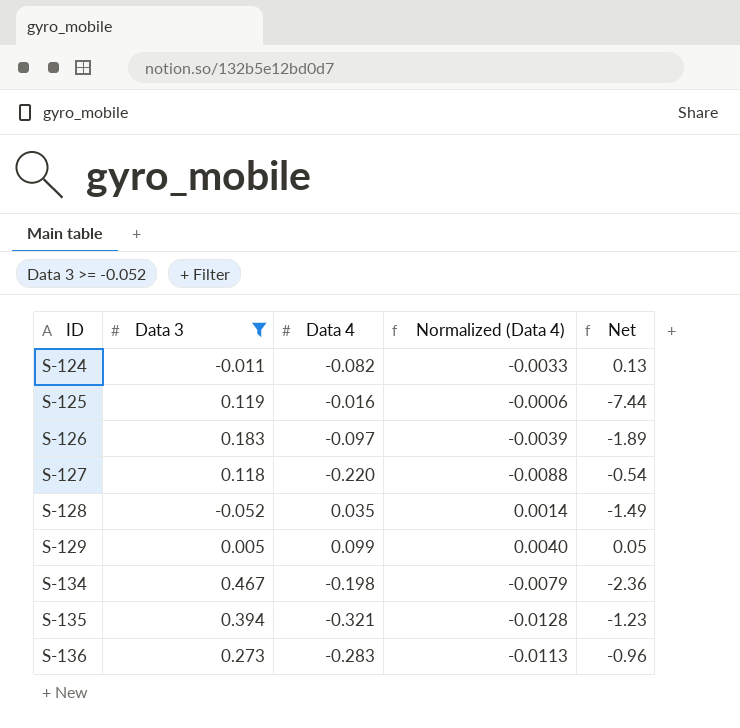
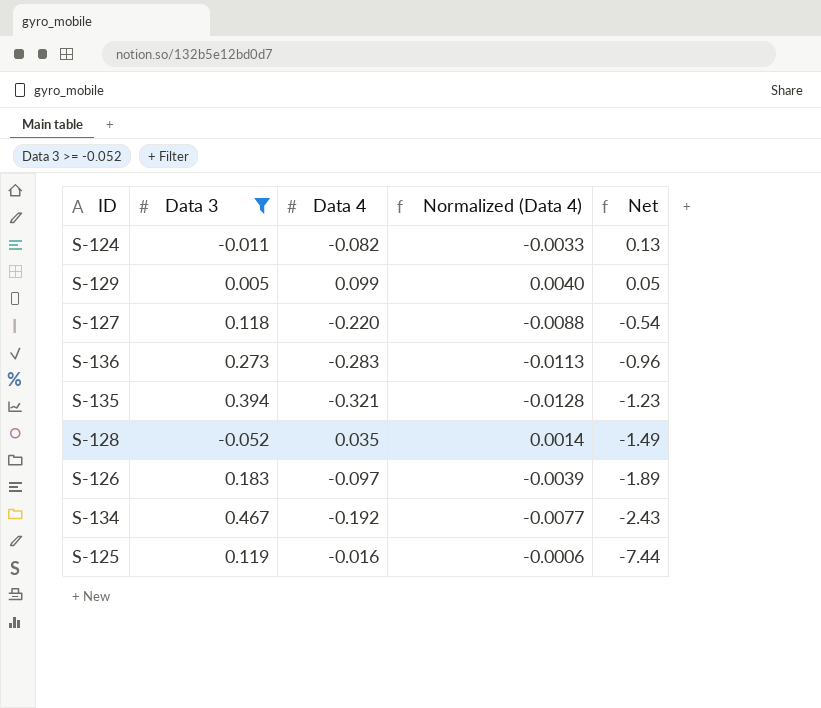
row order: ID ascending -> Net descending
S-134 | Data 4: -0.198 -> -0.192
S-134 | Normalized (Data 4): -0.0079 -> -0.0077
S-134 | Net: -2.36 -> -2.43

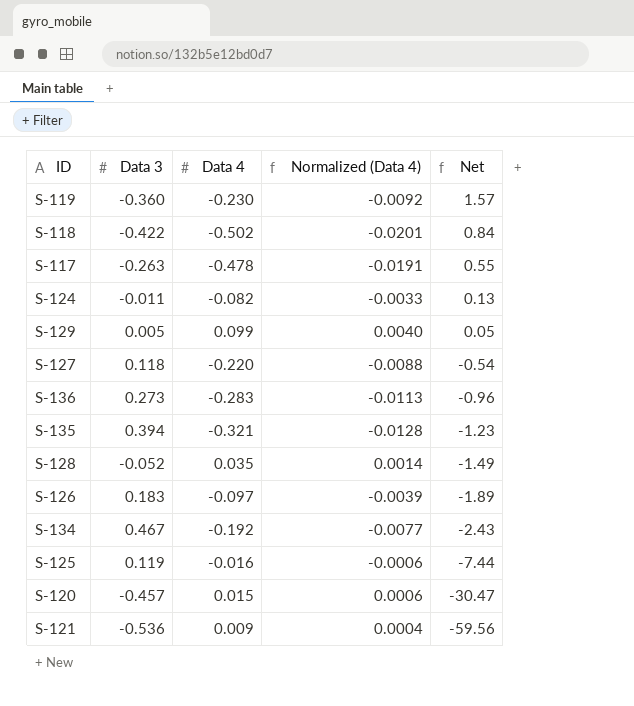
filter: Data 3 >= -0.052 -> none

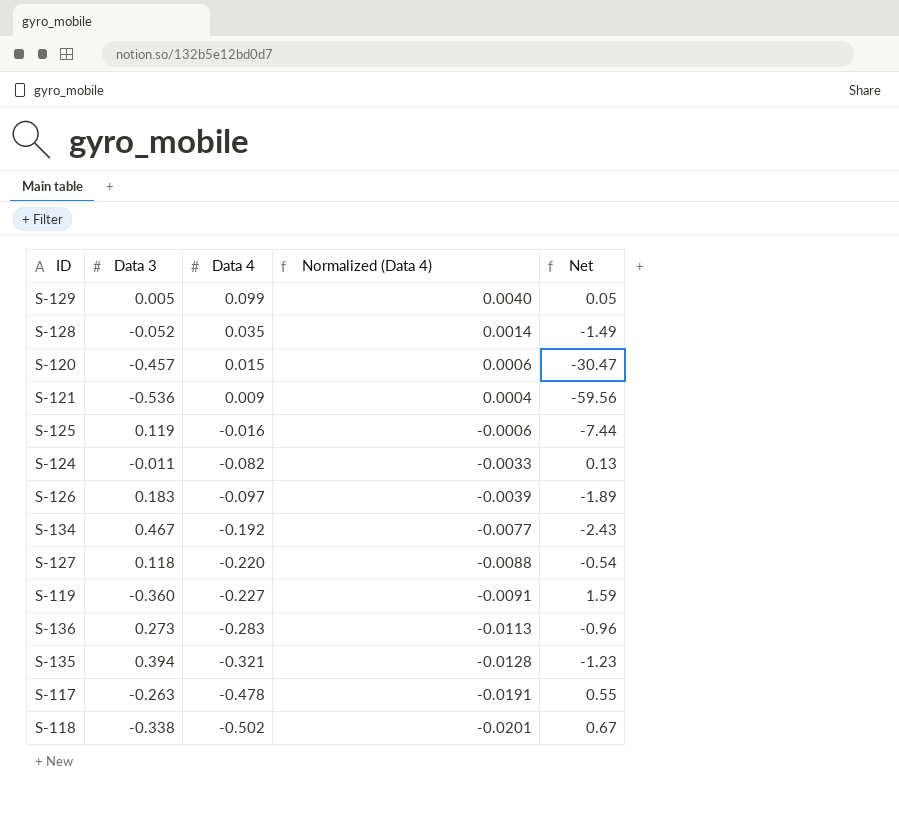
row order: Net descending -> Data 4 descending
S-119 | Data 4: -0.230 -> -0.227
S-119 | Normalized (Data 4): -0.0092 -> -0.0091
S-119 | Net: 1.57 -> 1.59
S-118 | Data 3: -0.422 -> -0.338
S-118 | Net: 0.84 -> 0.67

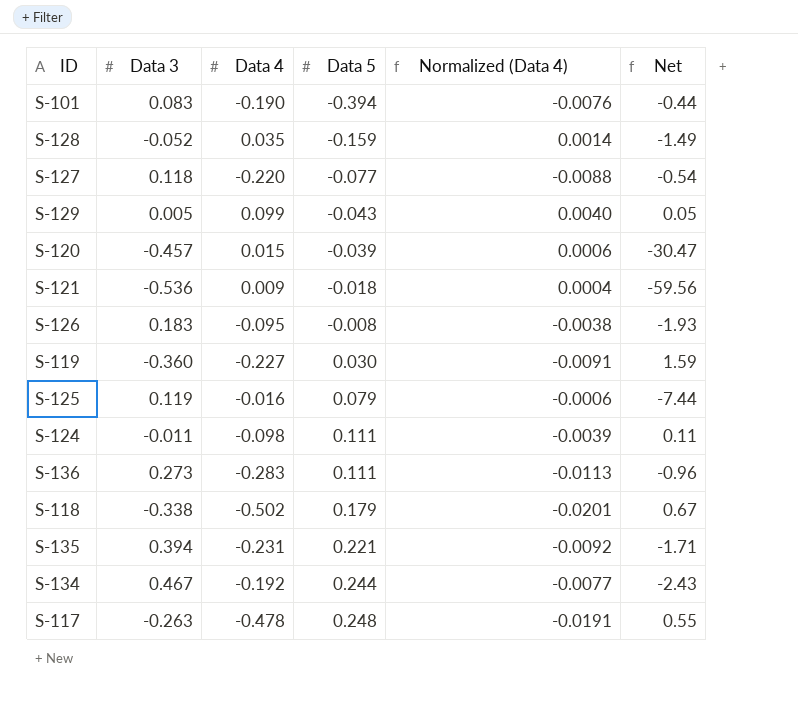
row order: Data 4 descending -> Data 5 ascending
column Data 5 | position: none -> 4
row S-101: none -> 0.083 | -0.190 | -0.394 | -0.0076 | -0.44
S-126 | Data 4: -0.097 -> -0.095
S-126 | Normalized (Data 4): -0.0039 -> -0.0038
S-126 | Net: -1.89 -> -1.93
S-124 | Data 4: -0.082 -> -0.098
S-124 | Normalized (Data 4): -0.0033 -> -0.0039
S-124 | Net: 0.13 -> 0.11
S-135 | Data 4: -0.321 -> -0.231
S-135 | Normalized (Data 4): -0.0128 -> -0.0092
S-135 | Net: -1.23 -> -1.71

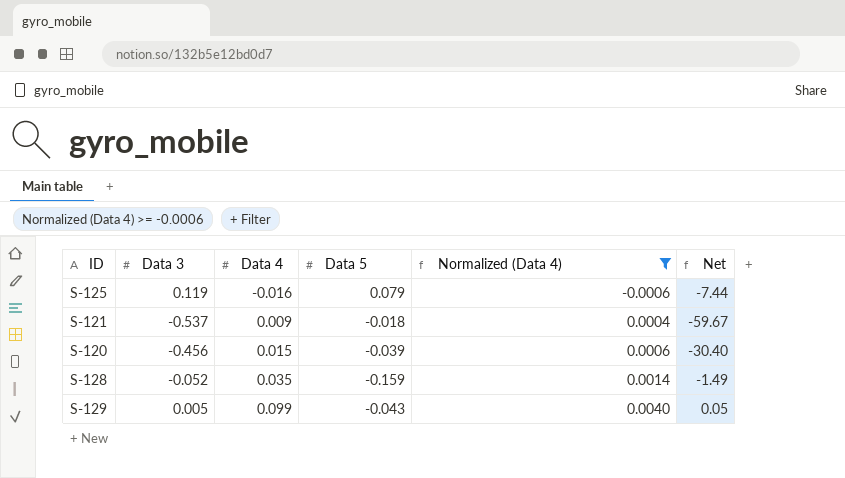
filter: none -> Normalized (Data 4) >= -0.0006
row order: Data 5 ascending -> Data 4 ascending
S-121 | Data 3: -0.536 -> -0.537
S-121 | Net: -59.56 -> -59.67
S-120 | Data 3: -0.457 -> -0.456
S-120 | Net: -30.47 -> -30.40

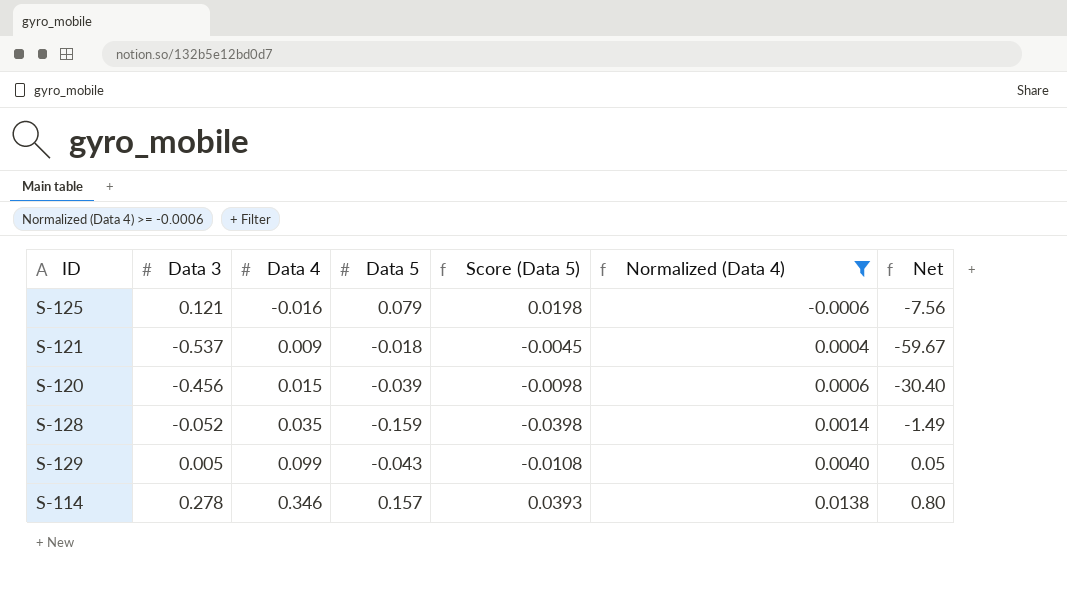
column Score (Data 5) | formula: none -> [Data 5] * 0.25
S-125 | Data 3: 0.119 -> 0.121
S-125 | Net: -7.44 -> -7.56
row S-114: none -> 0.278 | 0.346 | 0.157 | 0.0393 | 0.0138 | 0.80

